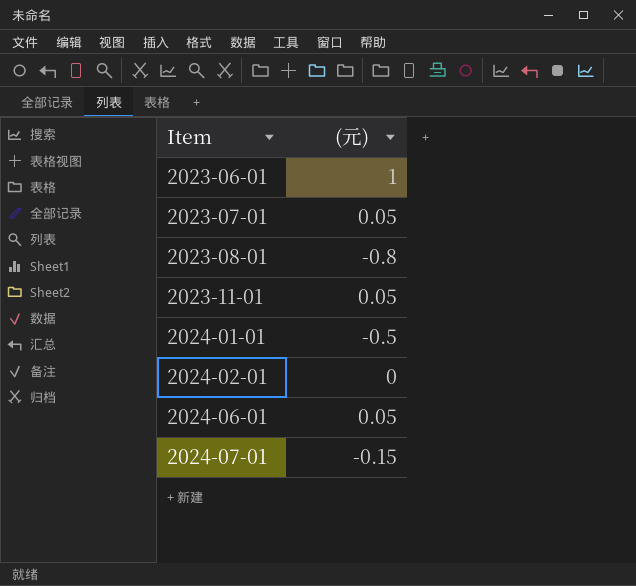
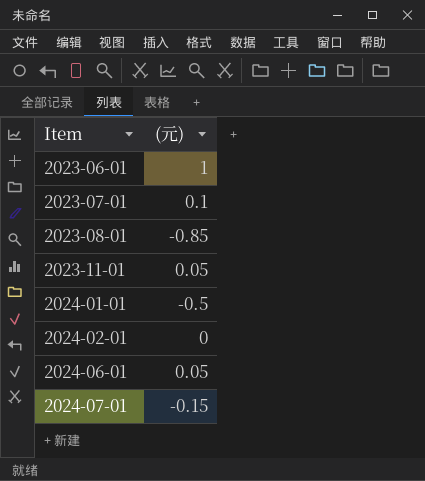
2023-07-01 | (元): 0.05 -> 0.1
2023-08-01 | (元): -0.8 -> -0.85

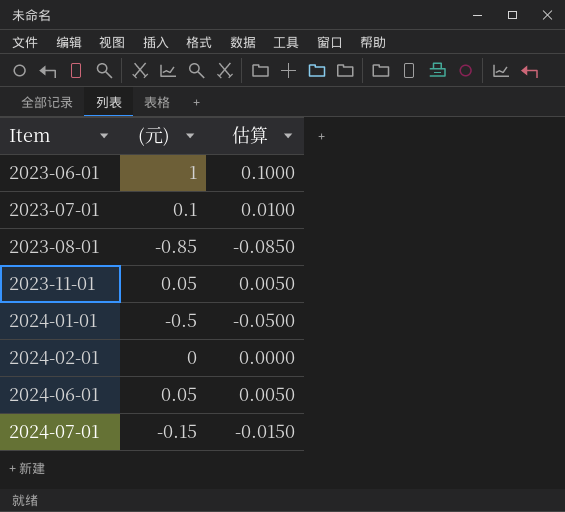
column 估算 | formula: none -> [(元)] * 0.1

